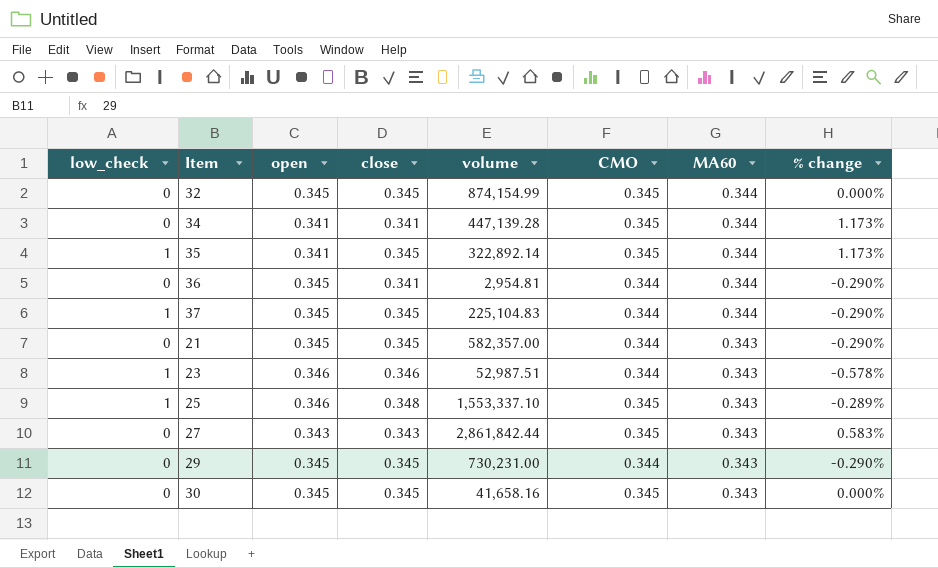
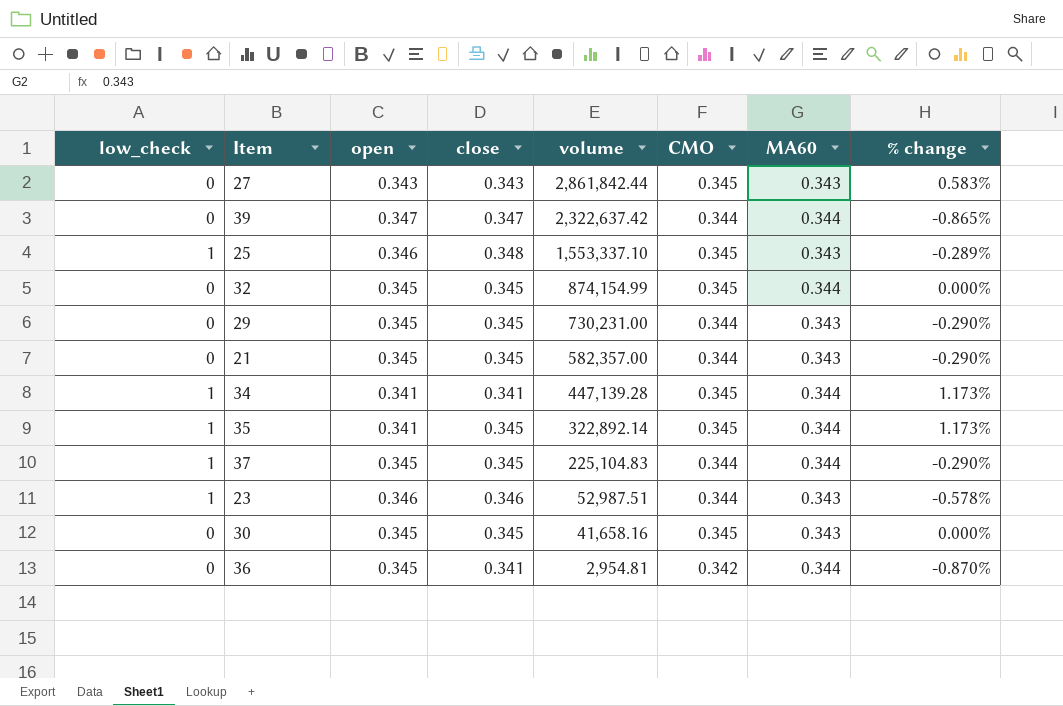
row order: MA60 descending -> volume descending
row 39: none -> 0 | 0.347 | 0.347 | 2,322,637.42 | 0.344 | 0.344 | -0.865%
34 | low_check: 0 -> 1
36 | CMO: 0.344 -> 0.342
36 | % change: -0.290% -> -0.870%

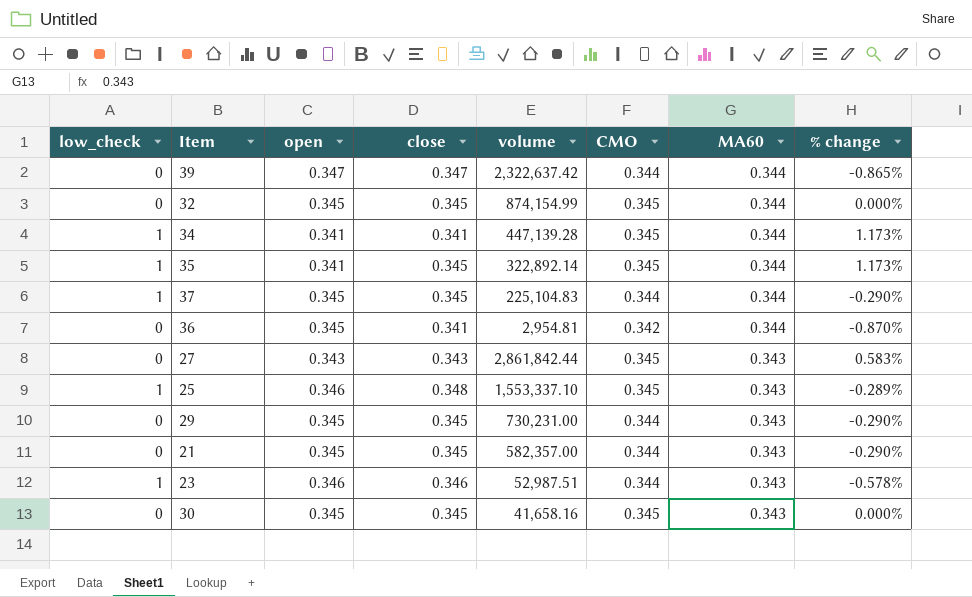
row order: volume descending -> MA60 descending

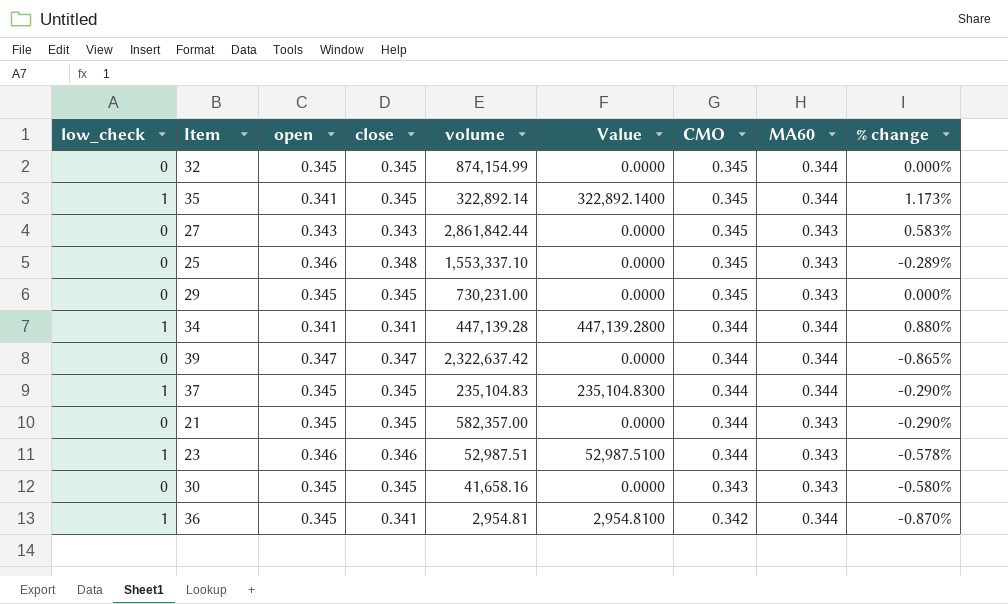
row order: MA60 descending -> CMO descending
column Value | formula: none -> [low_check] * [volume]
25 | low_check: 1 -> 0
29 | CMO: 0.344 -> 0.345
29 | % change: -0.290% -> 0.000%
34 | CMO: 0.345 -> 0.344
34 | % change: 1.173% -> 0.880%
37 | volume: 225,104.83 -> 235,104.83
30 | CMO: 0.345 -> 0.343
30 | % change: 0.000% -> -0.580%
36 | low_check: 0 -> 1

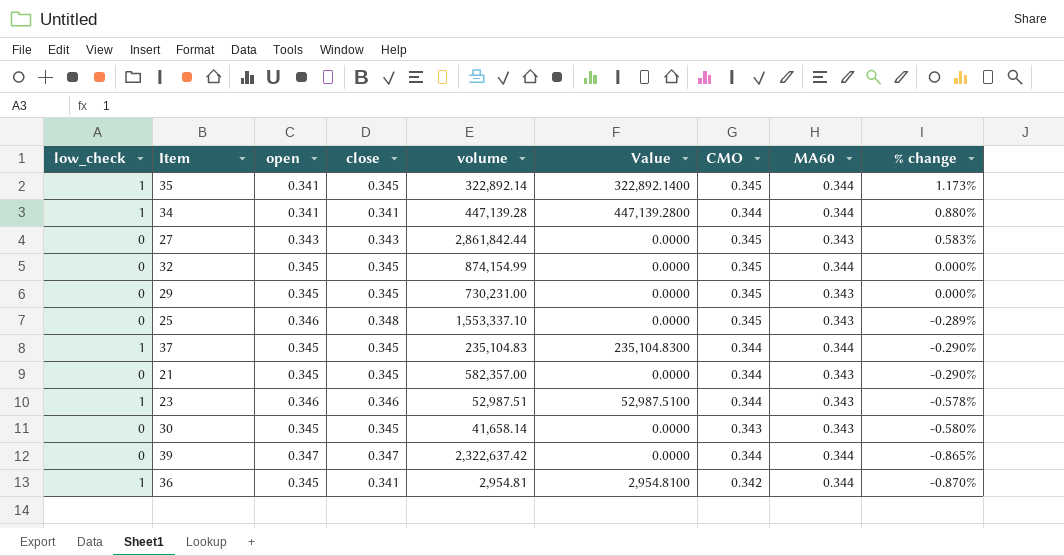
row order: CMO descending -> % change descending
30 | volume: 41,658.16 -> 41,658.14

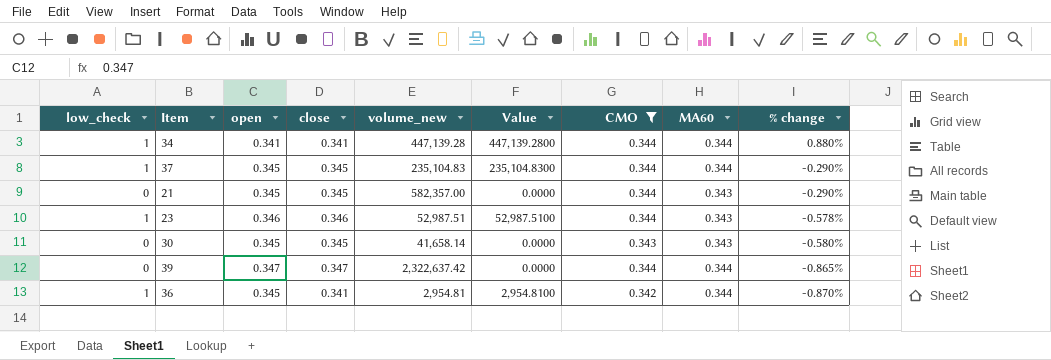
filter: none -> CMO != 0.345
column name: volume -> volume_new

